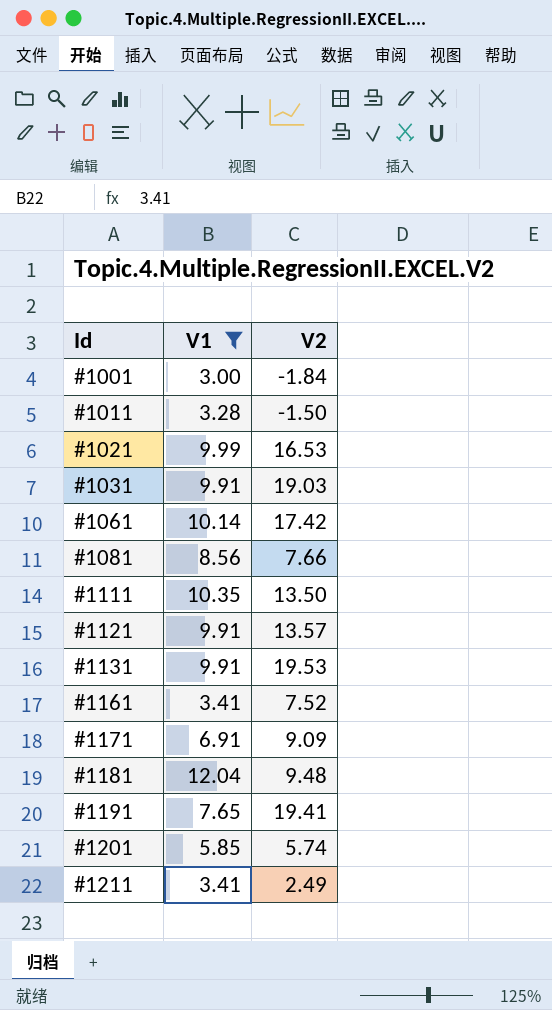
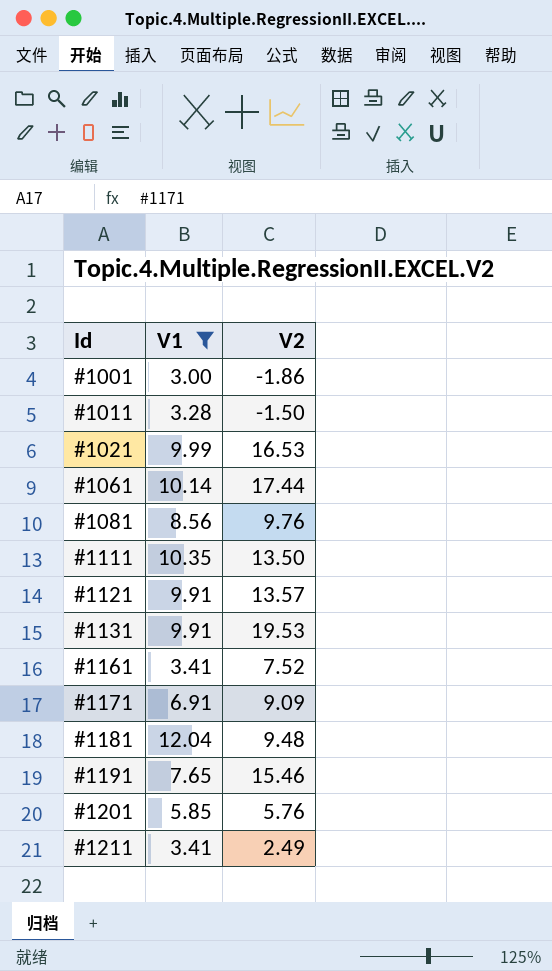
row #1031: 9.91 | 19.03 -> none
#1001 | V2: -1.84 -> -1.86
#1061 | V2: 17.42 -> 17.44
#1081 | V2: 7.66 -> 9.76
#1191 | V2: 19.41 -> 15.46
#1201 | V2: 5.74 -> 5.76

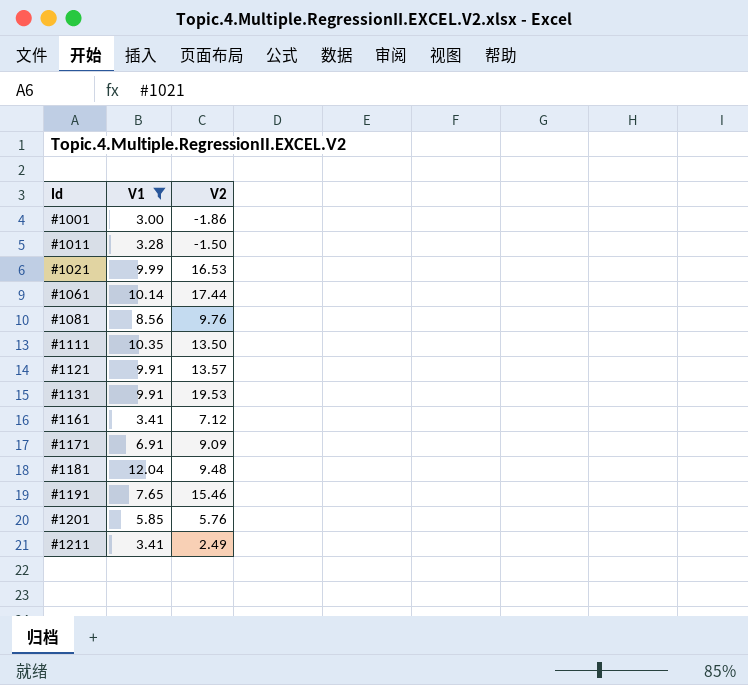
#1161 | V2: 7.52 -> 7.12

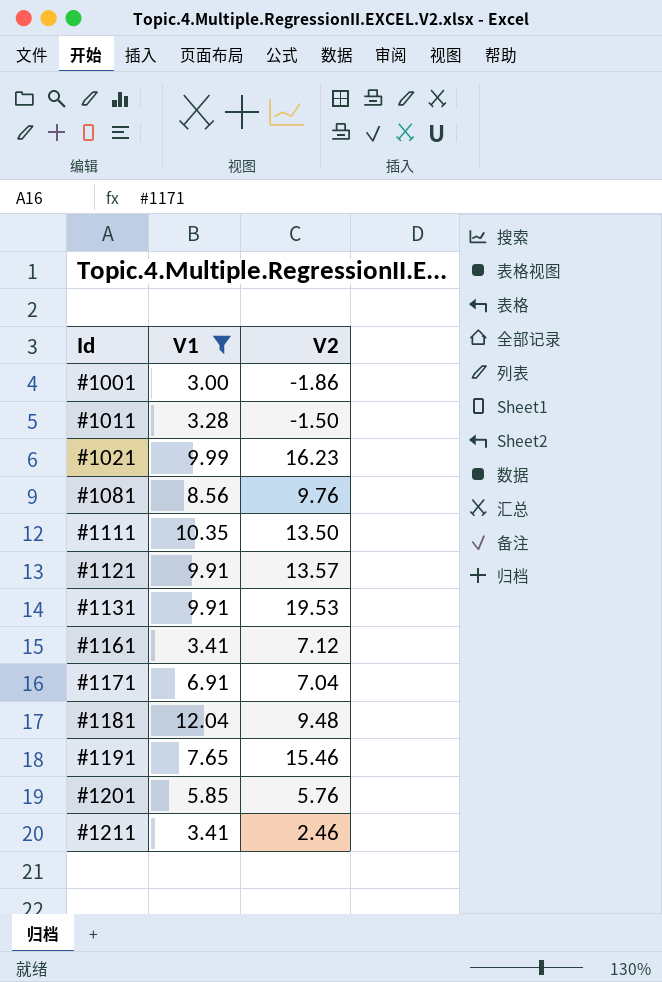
row #1061: 10.14 | 17.44 -> none
#1021 | V2: 16.53 -> 16.23
#1171 | V2: 9.09 -> 7.04
#1211 | V2: 2.49 -> 2.46

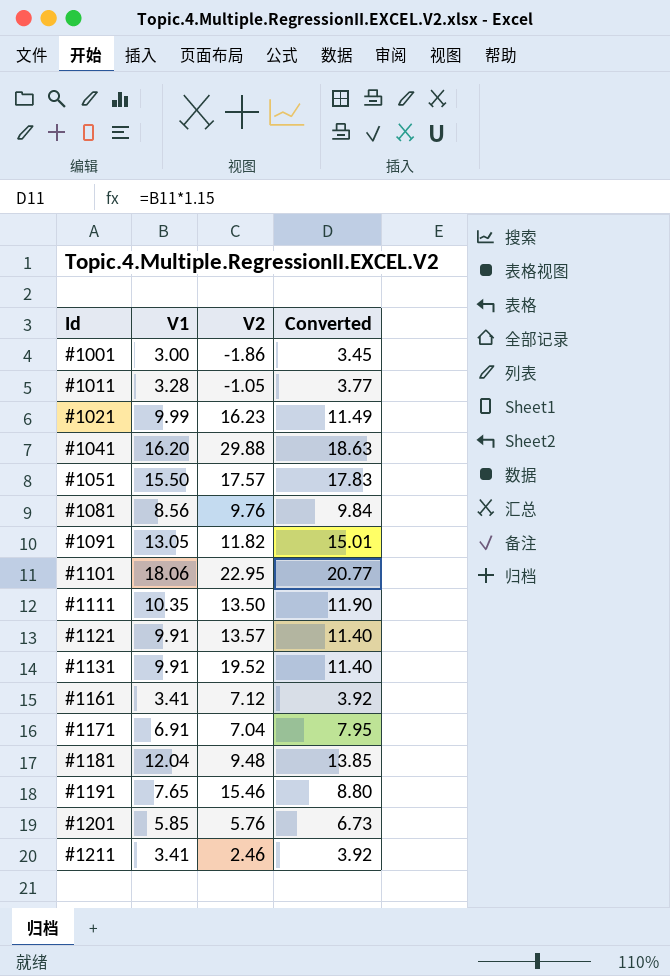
filter: V1 <= 12.04 -> none
column Converted | formula: none -> [V1] * 1.15
#1011 | V2: -1.50 -> -1.05
#1131 | V2: 19.53 -> 19.52

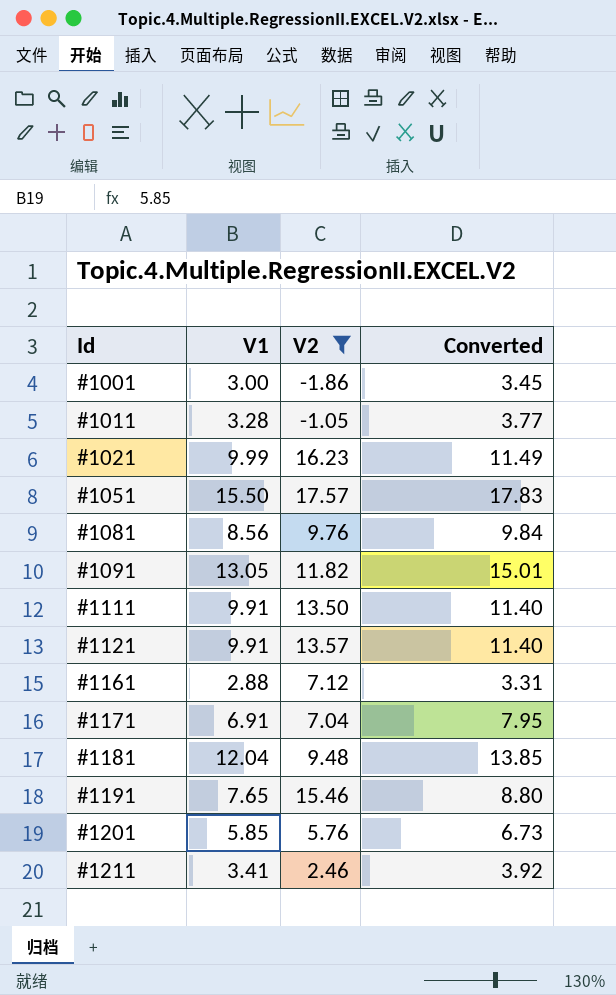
filter: none -> V2 <= 17.57
#1111 | V1: 10.35 -> 9.91
#1111 | Converted: 11.90 -> 11.40
#1161 | V1: 3.41 -> 2.88
#1161 | Converted: 3.92 -> 3.31

